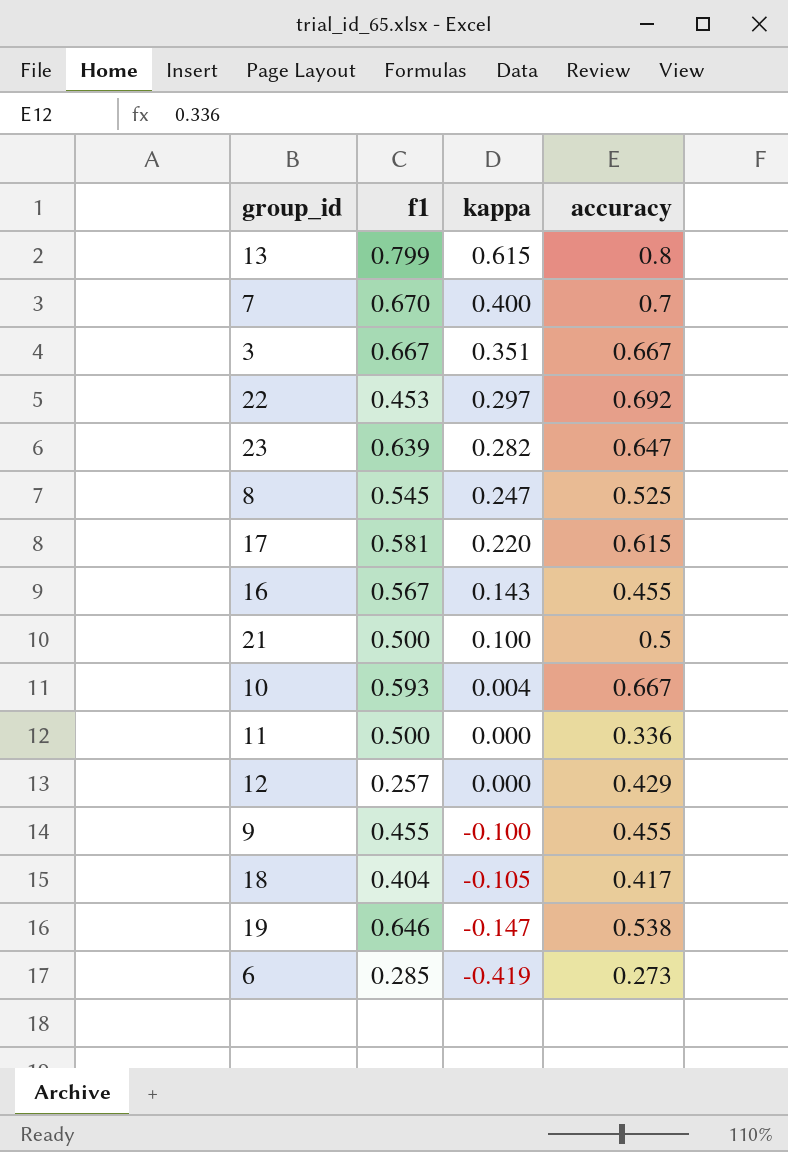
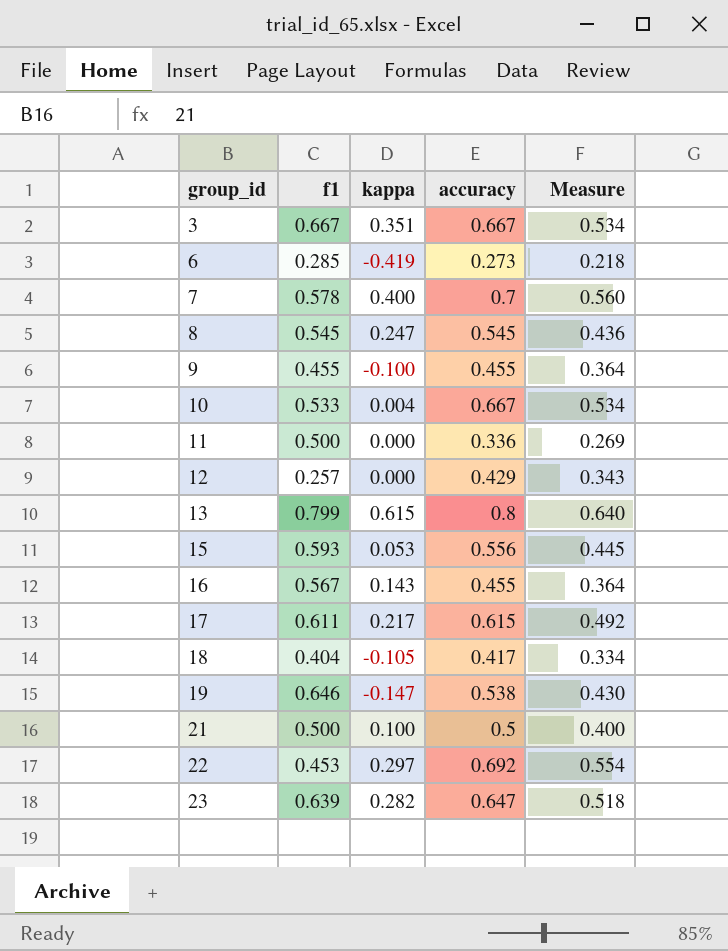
row order: kappa descending -> group_id ascending
column Measure | formula: none -> [accuracy] * 0.8
7 | f1: 0.670 -> 0.578
8 | accuracy: 0.525 -> 0.545
10 | f1: 0.593 -> 0.533
row 15: none -> 0.593 | 0.053 | 0.556 | 0.445
17 | f1: 0.581 -> 0.611
17 | kappa: 0.220 -> 0.217

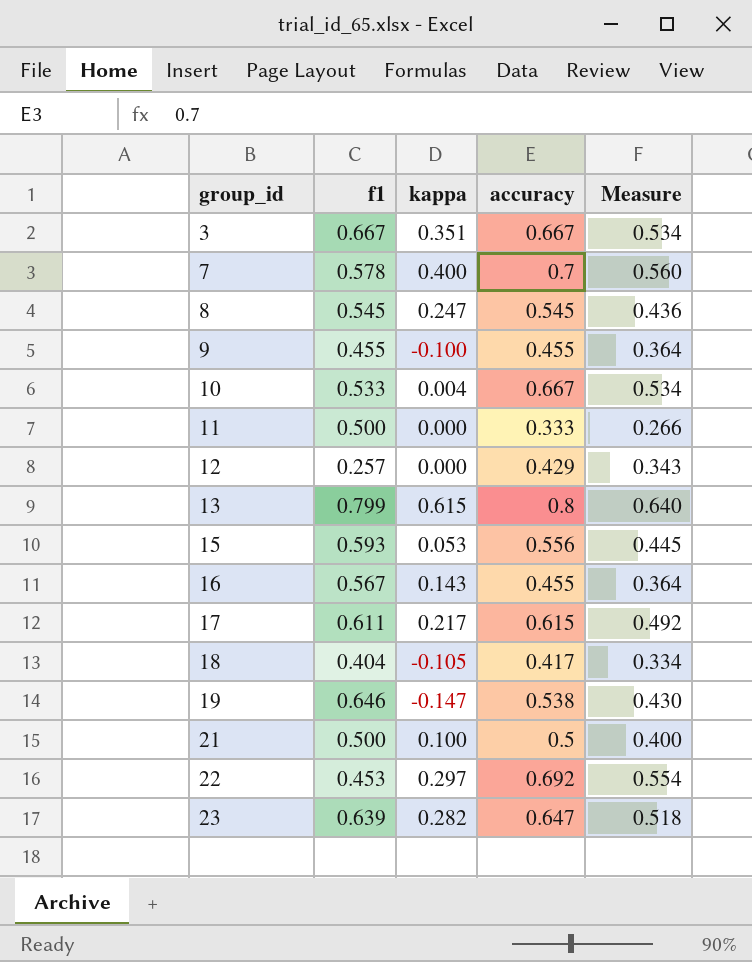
row 6: 0.285 | -0.419 | 0.273 | 0.218 -> none
11 | accuracy: 0.336 -> 0.333
11 | Measure: 0.269 -> 0.266

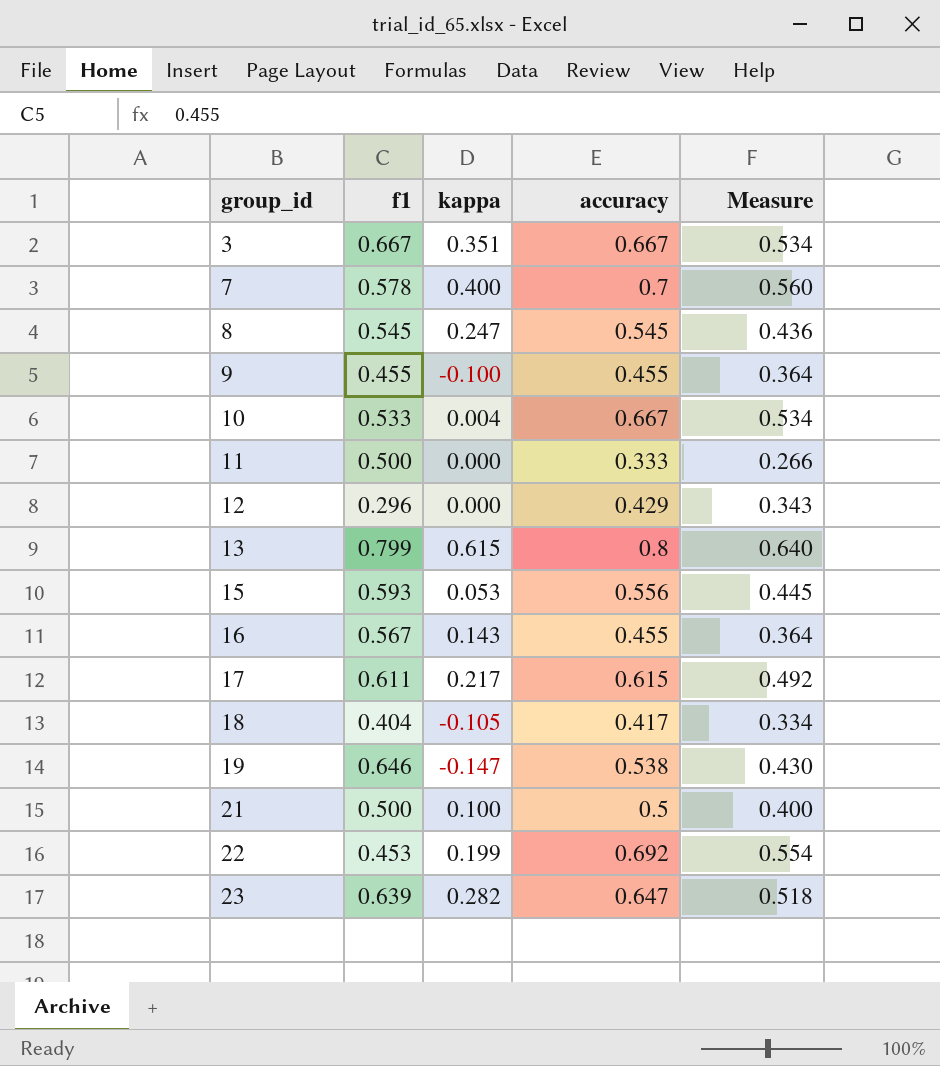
12 | f1: 0.257 -> 0.296
22 | kappa: 0.297 -> 0.199

